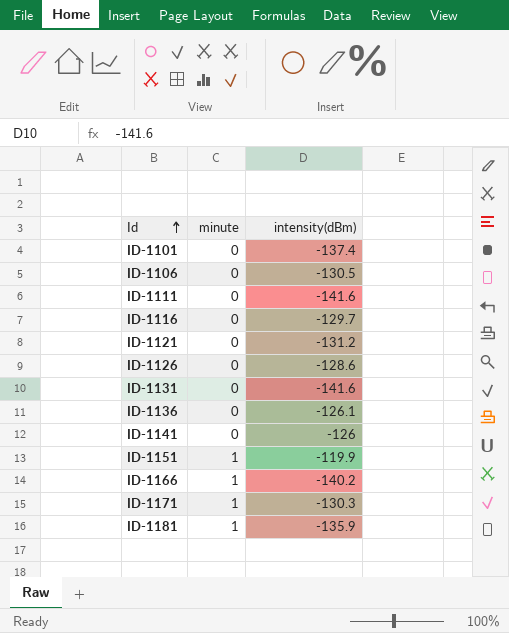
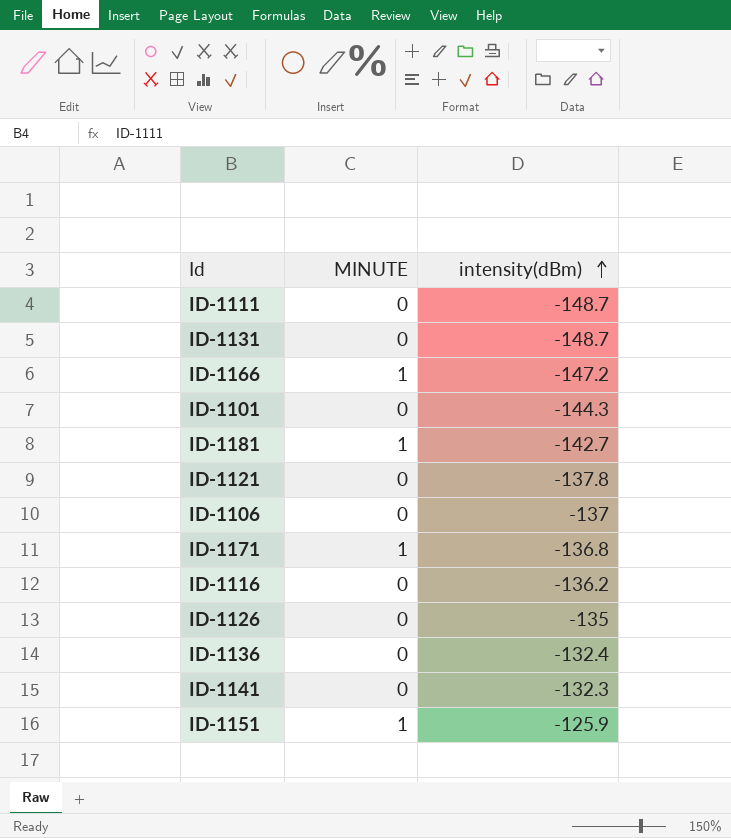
row order: Id ascending -> intensity(dBm) ascending
column name: minute -> MINUTE
ID-1111 | intensity(dBm): -141.6 -> -148.7
ID-1131 | intensity(dBm): -141.6 -> -148.7
ID-1166 | intensity(dBm): -140.2 -> -147.2
ID-1101 | intensity(dBm): -137.4 -> -144.3
ID-1181 | intensity(dBm): -135.9 -> -142.7
ID-1121 | intensity(dBm): -131.2 -> -137.8
ID-1106 | intensity(dBm): -130.5 -> -137
ID-1171 | intensity(dBm): -130.3 -> -136.8
ID-1116 | intensity(dBm): -129.7 -> -136.2
ID-1126 | intensity(dBm): -128.6 -> -135
ID-1136 | intensity(dBm): -126.1 -> -132.4
ID-1141 | intensity(dBm): -126 -> -132.3
ID-1151 | intensity(dBm): -119.9 -> -125.9

